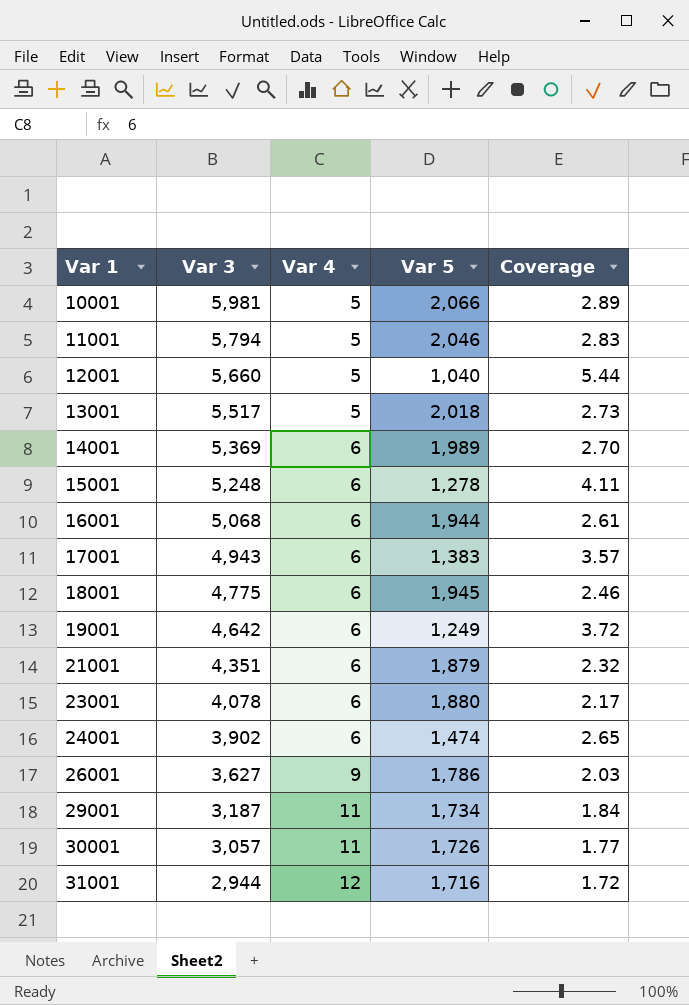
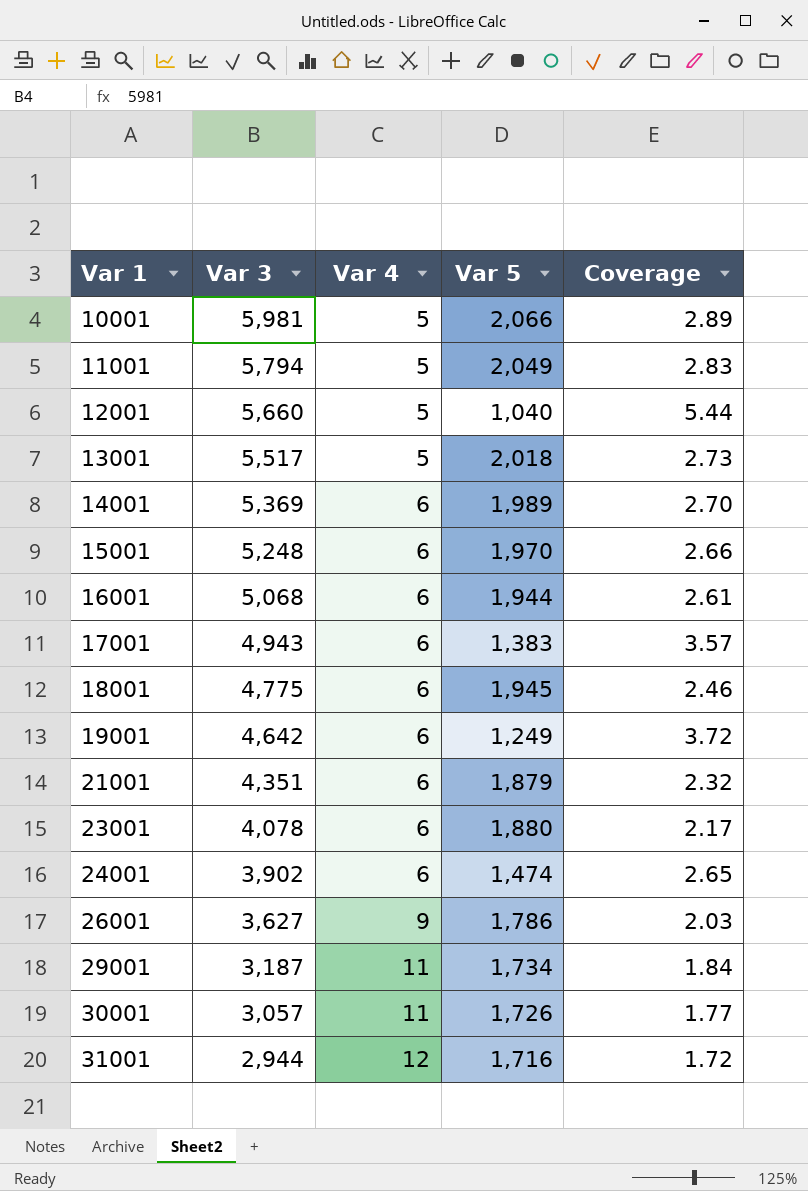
11001 | Var 5: 2,046 -> 2,049
15001 | Var 5: 1,278 -> 1,970
15001 | Coverage: 4.11 -> 2.66

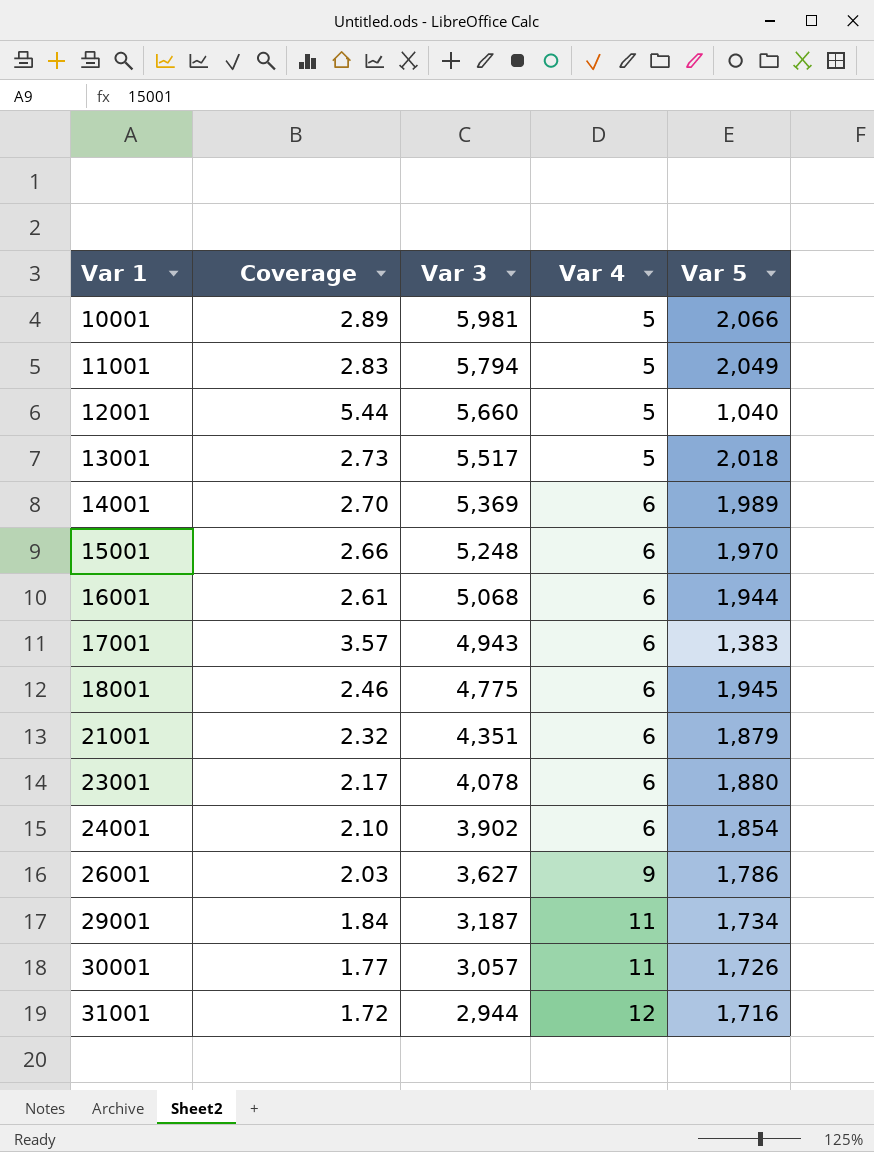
column Coverage | position: 5 -> 2
row 19001: 4,642 | 6 | 1,249 | 3.72 -> none
24001 | Coverage: 2.65 -> 2.10
24001 | Var 5: 1,474 -> 1,854

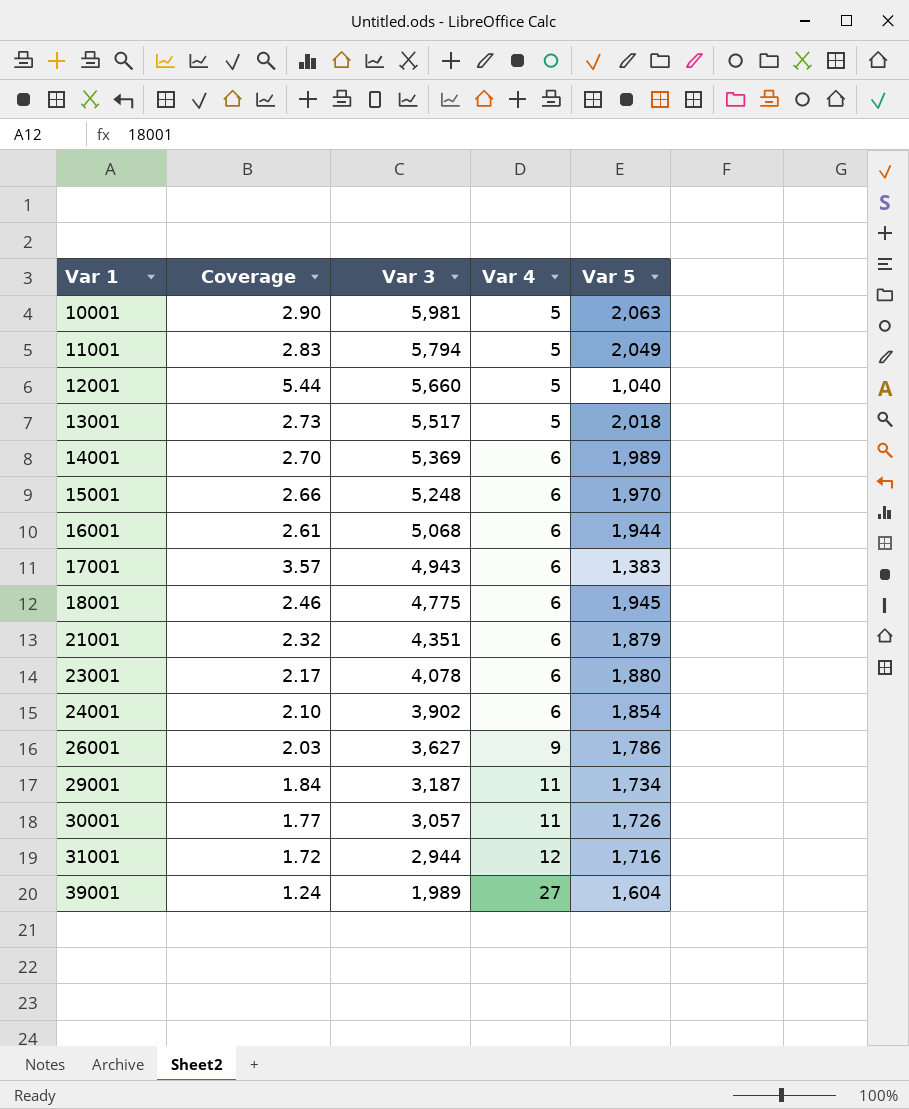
10001 | Coverage: 2.89 -> 2.90
10001 | Var 5: 2,066 -> 2,063
row 39001: none -> 1.24 | 1,989 | 27 | 1,604

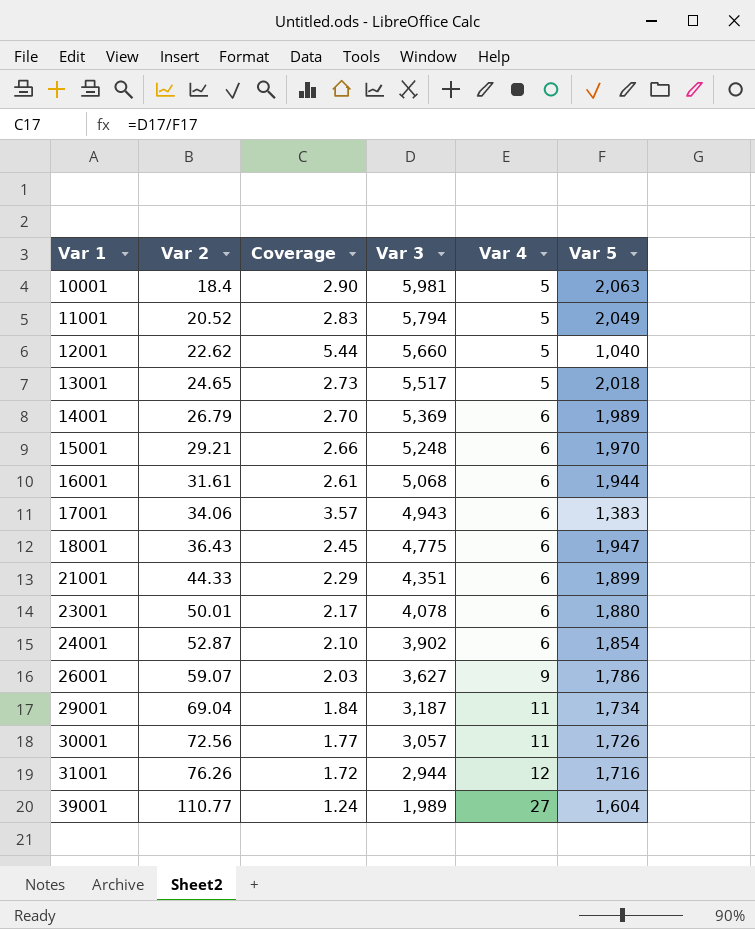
column Var 2 | position: none -> 2
18001 | Coverage: 2.46 -> 2.45
18001 | Var 5: 1,945 -> 1,947
21001 | Coverage: 2.32 -> 2.29
21001 | Var 5: 1,879 -> 1,899

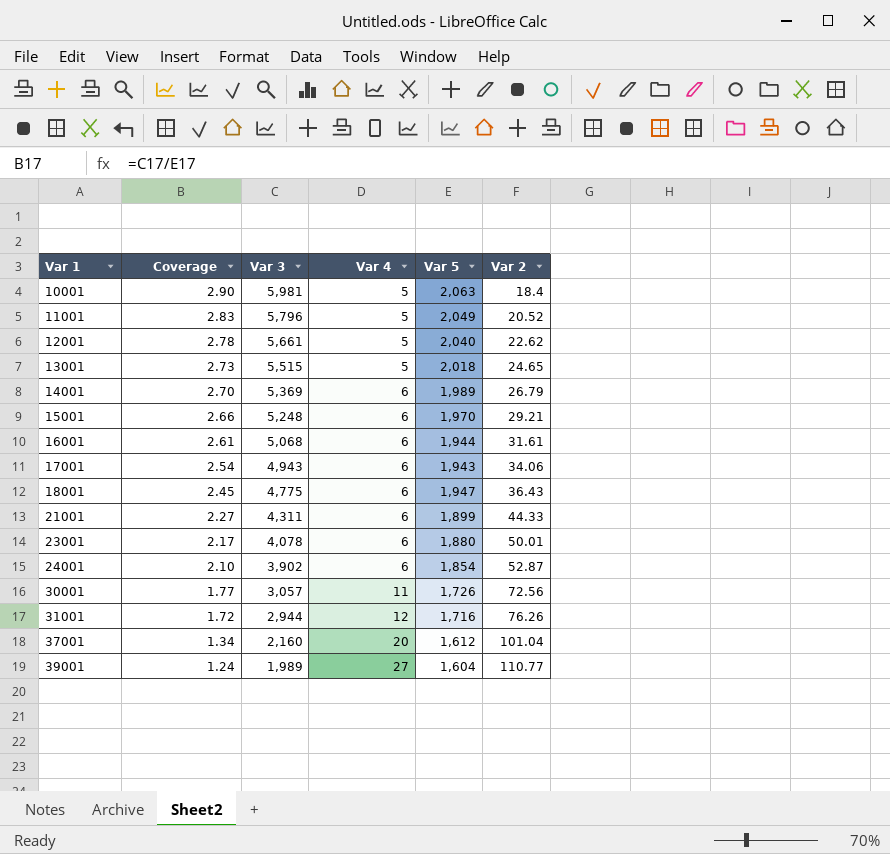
column Var 2 | position: 2 -> 6
row 26001: 59.07 | 2.03 | 3,627 | 9 | 1,786 -> none
row 29001: 69.04 | 1.84 | 3,187 | 11 | 1,734 -> none
11001 | Var 3: 5,794 -> 5,796
12001 | Coverage: 5.44 -> 2.78
12001 | Var 3: 5,660 -> 5,661
12001 | Var 5: 1,040 -> 2,040
13001 | Var 3: 5,517 -> 5,515
17001 | Coverage: 3.57 -> 2.54
17001 | Var 5: 1,383 -> 1,943
21001 | Coverage: 2.29 -> 2.27
21001 | Var 3: 4,351 -> 4,311
row 37001: none -> 1.34 | 2,160 | 20 | 1,612 | 101.04

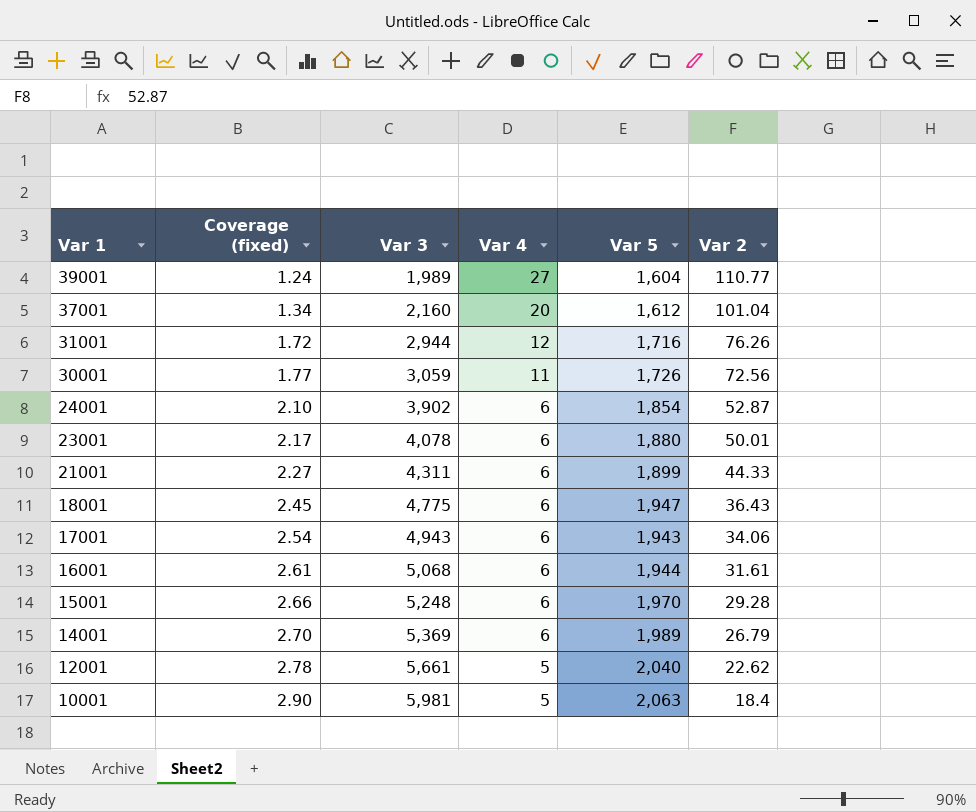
row order: Var 1 ascending -> Var 1 descending
column name: Coverage -> Coverage (fixed)
row 11001: 2.83 | 5,796 | 5 | 2,049 | 20.52 -> none
row 13001: 2.73 | 5,515 | 5 | 2,018 | 24.65 -> none
30001 | Var 3: 3,057 -> 3,059
15001 | Var 2: 29.21 -> 29.28

